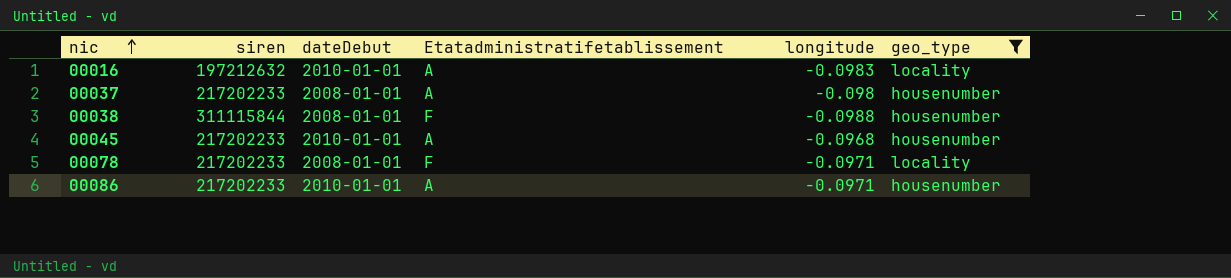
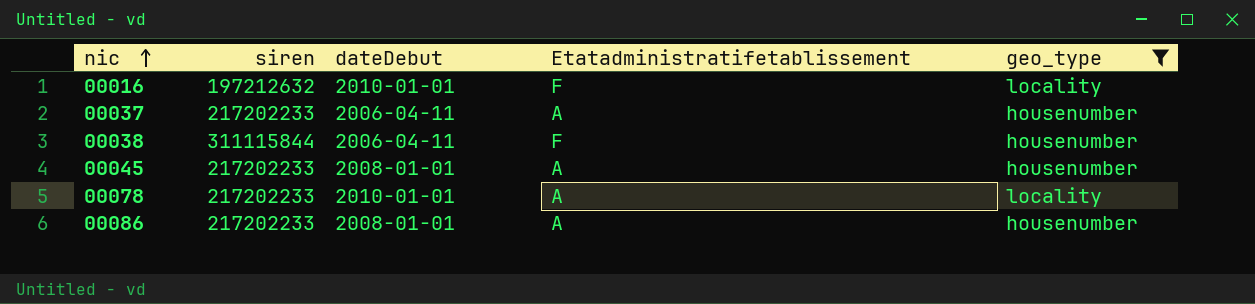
column longitude | position: 5 -> none
00016 | Etatadministratifetablissement: A -> F
00037 | dateDebut: 2008-01-01 -> 2006-04-11
00038 | dateDebut: 2008-01-01 -> 2006-04-11
00045 | dateDebut: 2010-01-01 -> 2008-01-01
00078 | dateDebut: 2008-01-01 -> 2010-01-01
00078 | Etatadministratifetablissement: F -> A
00086 | dateDebut: 2010-01-01 -> 2008-01-01

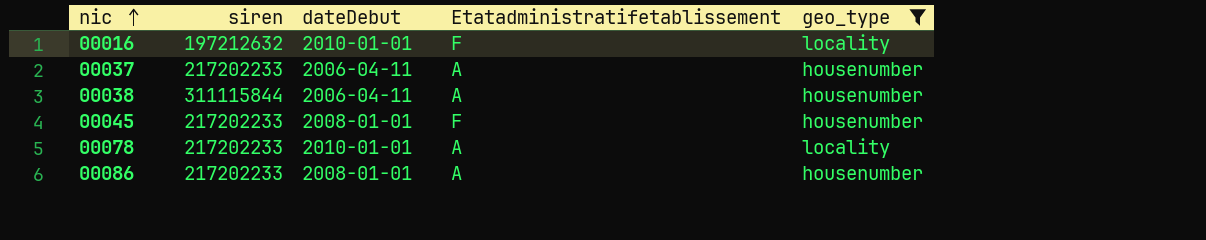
00038 | Etatadministratifetablissement: F -> A
00045 | Etatadministratifetablissement: A -> F

